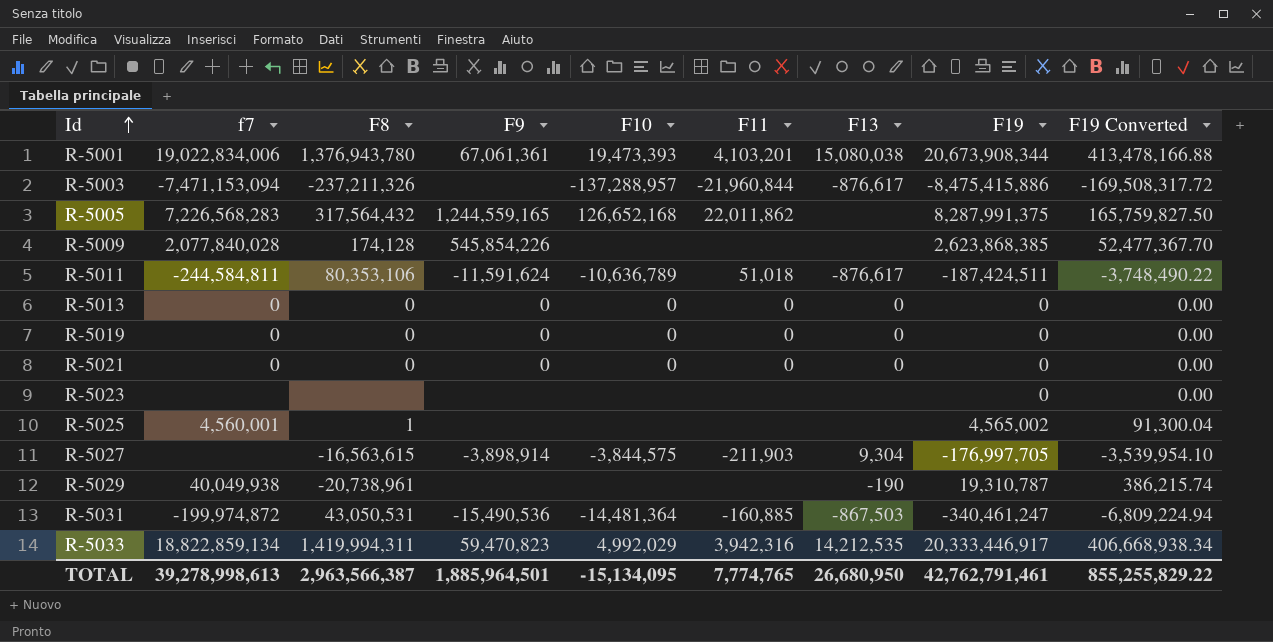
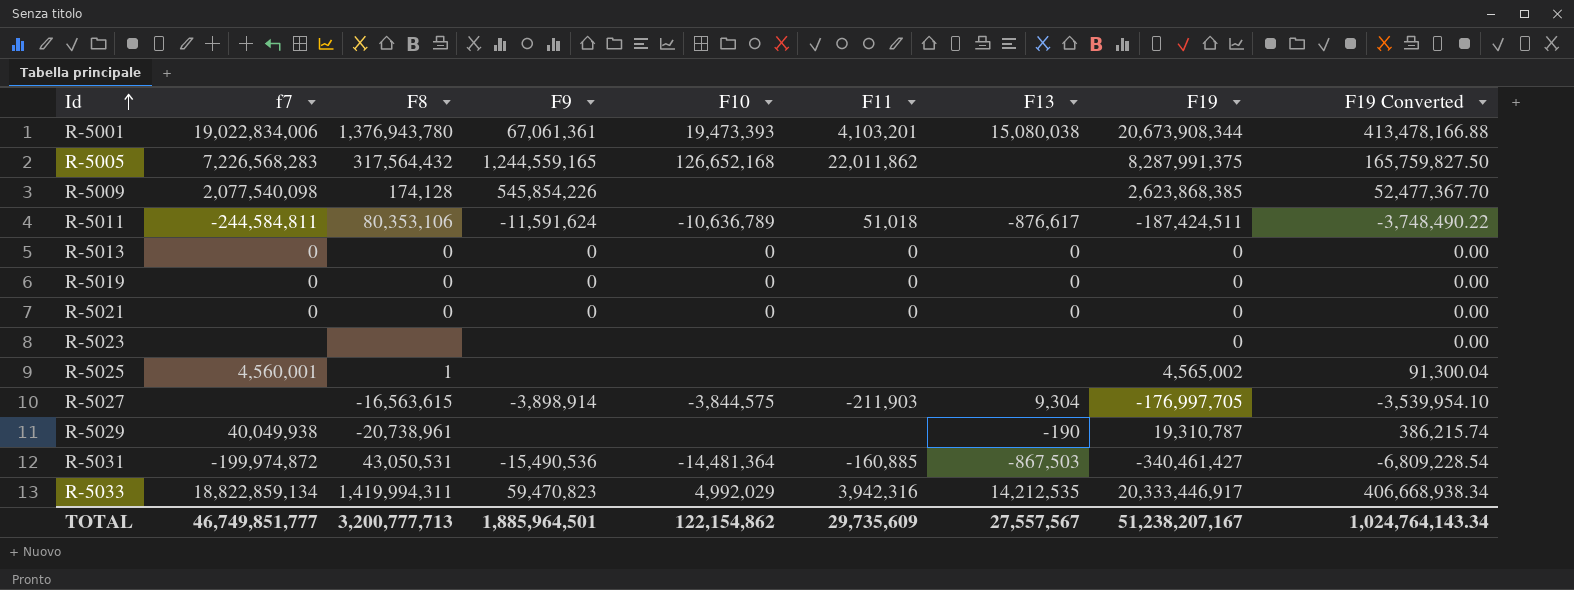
row R-5003: -7,471,153,094 | -237,211,326 | none | -137,288,957 | -21,960,844 | -876,617 | -8,475,415,886 | -169,508,317.72 -> none
R-5009 | f7: 2,077,840,028 -> 2,077,540,098
R-5031 | F19: -340,461,247 -> -340,461,427
R-5031 | F19 Converted: -6,809,224.94 -> -6,809,228.54
TOTAL | f7: 39,278,998,613 -> 46,749,851,777
TOTAL | F8: 2,963,566,387 -> 3,200,777,713
TOTAL | F10: -15,134,095 -> 122,154,862
TOTAL | F11: 7,774,765 -> 29,735,609
TOTAL | F13: 26,680,950 -> 27,557,567
TOTAL | F19: 42,762,791,461 -> 51,238,207,167
TOTAL | F19 Converted: 855,255,829.22 -> 1,024,764,143.34

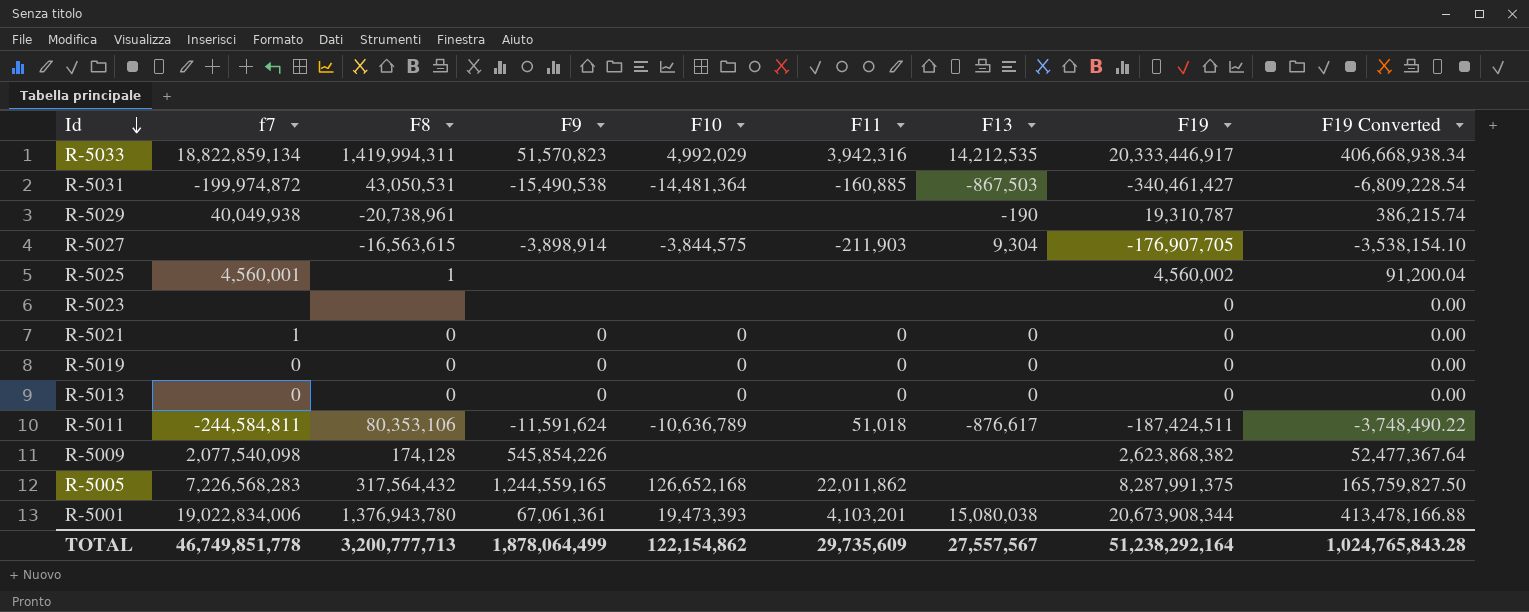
row order: Id ascending -> Id descending
R-5033 | F9: 59,470,823 -> 51,570,823
R-5031 | F9: -15,490,536 -> -15,490,538
R-5027 | F19: -176,997,705 -> -176,907,705
R-5027 | F19 Converted: -3,539,954.10 -> -3,538,154.10
R-5025 | F19: 4,565,002 -> 4,560,002
R-5025 | F19 Converted: 91,300.04 -> 91,200.04
R-5021 | f7: 0 -> 1
R-5009 | F19: 2,623,868,385 -> 2,623,868,382
R-5009 | F19 Converted: 52,477,367.70 -> 52,477,367.64
TOTAL | f7: 46,749,851,777 -> 46,749,851,778
TOTAL | F9: 1,885,964,501 -> 1,878,064,499
TOTAL | F19: 51,238,207,167 -> 51,238,292,164
TOTAL | F19 Converted: 1,024,764,143.34 -> 1,024,765,843.28

